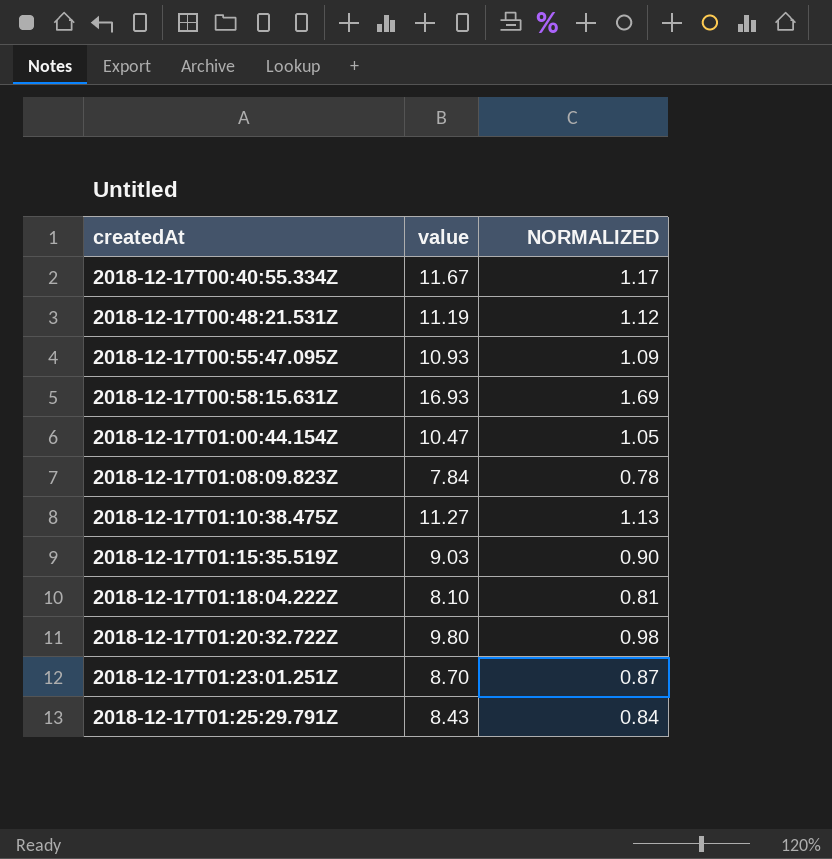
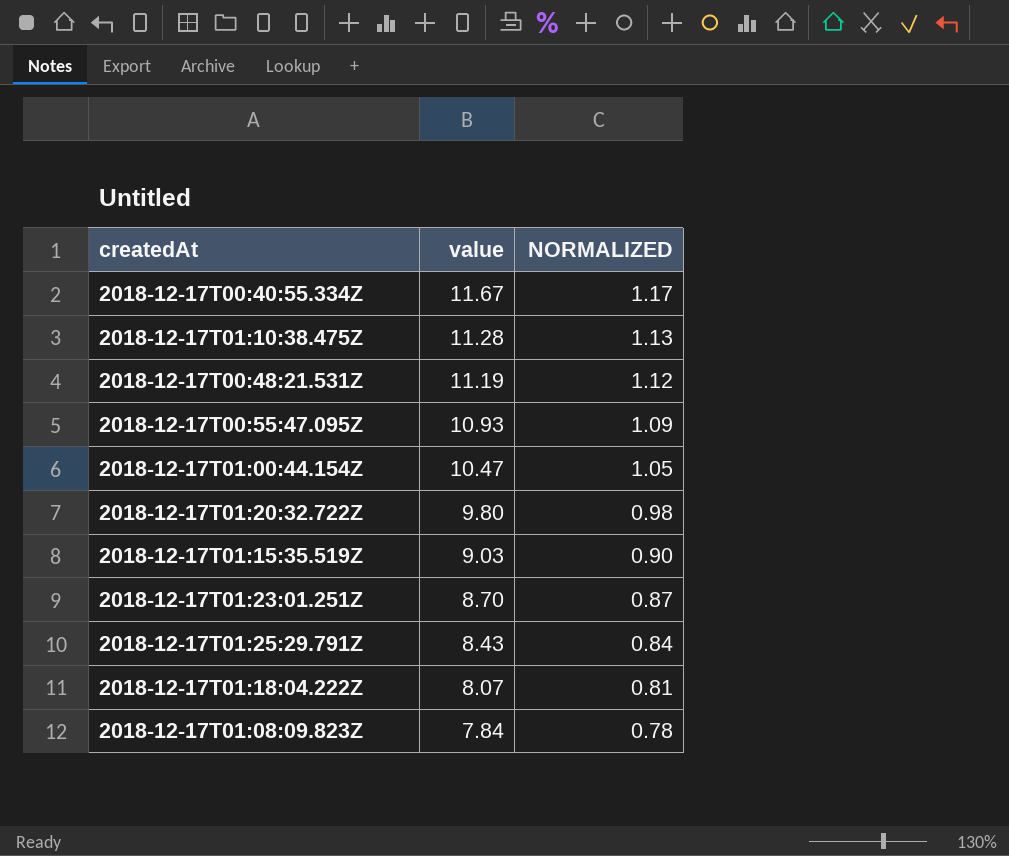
row order: createdAt ascending -> value descending
row 2018-12-17T00:58:15.631Z: 16.93 | 1.69 -> none
2018-12-17T01:10:38.475Z | value: 11.27 -> 11.28
2018-12-17T01:18:04.222Z | value: 8.10 -> 8.07

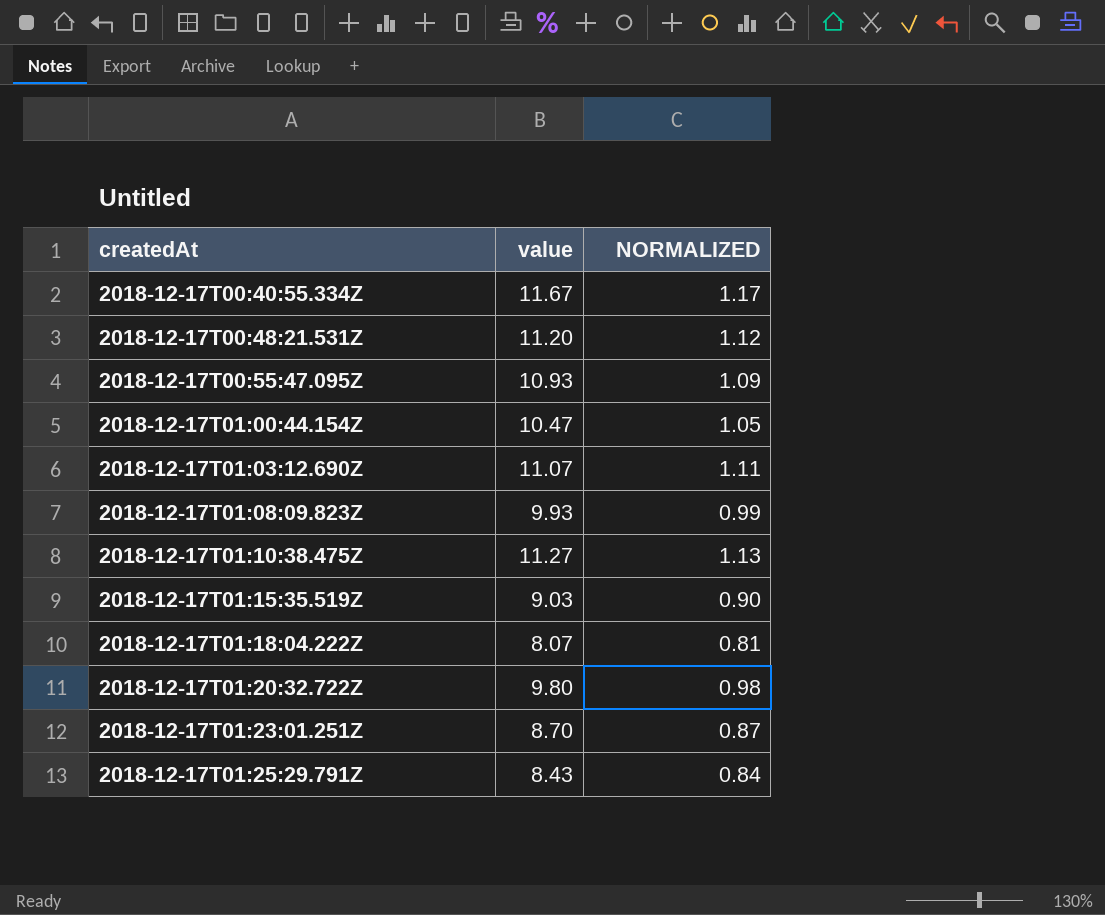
row order: value descending -> createdAt ascending
2018-12-17T00:48:21.531Z | value: 11.19 -> 11.20
row 2018-12-17T01:03:12.690Z: none -> 11.07 | 1.11
2018-12-17T01:08:09.823Z | value: 7.84 -> 9.93
2018-12-17T01:08:09.823Z | NORMALIZED: 0.78 -> 0.99
2018-12-17T01:10:38.475Z | value: 11.28 -> 11.27

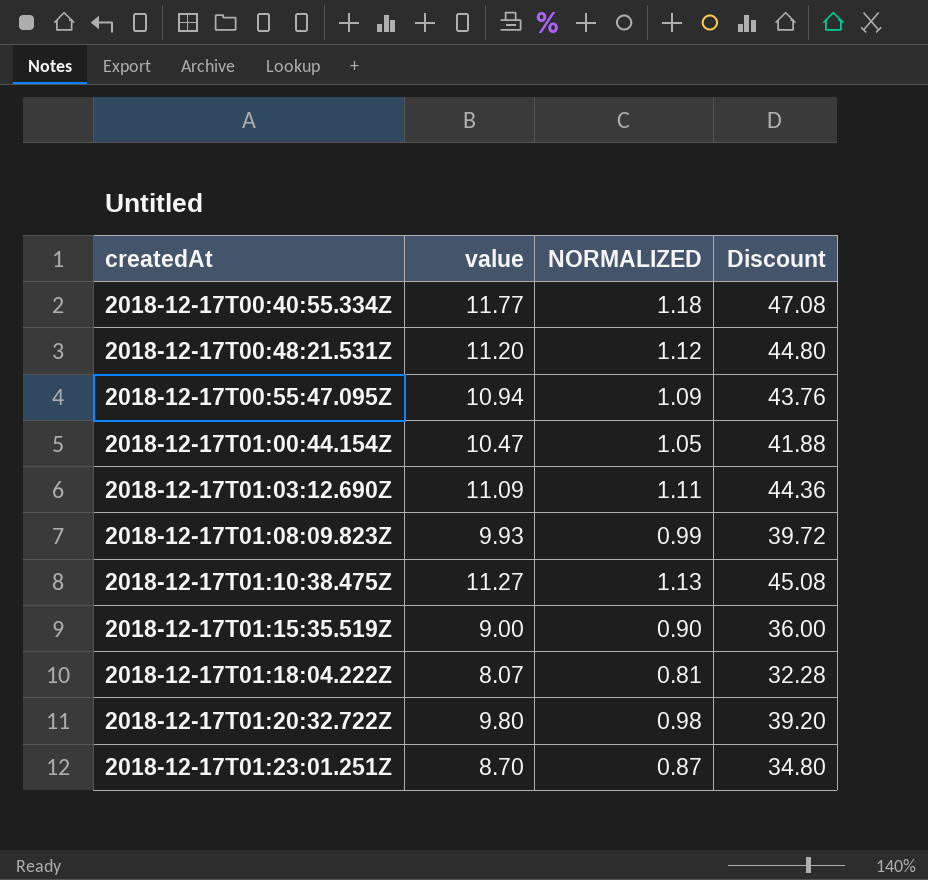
column Discount | formula: none -> [value] * 4
row 2018-12-17T01:25:29.791Z: 8.43 | 0.84 -> none
2018-12-17T00:40:55.334Z | value: 11.67 -> 11.77
2018-12-17T00:40:55.334Z | NORMALIZED: 1.17 -> 1.18
2018-12-17T00:55:47.095Z | value: 10.93 -> 10.94
2018-12-17T01:03:12.690Z | value: 11.07 -> 11.09
2018-12-17T01:15:35.519Z | value: 9.03 -> 9.00

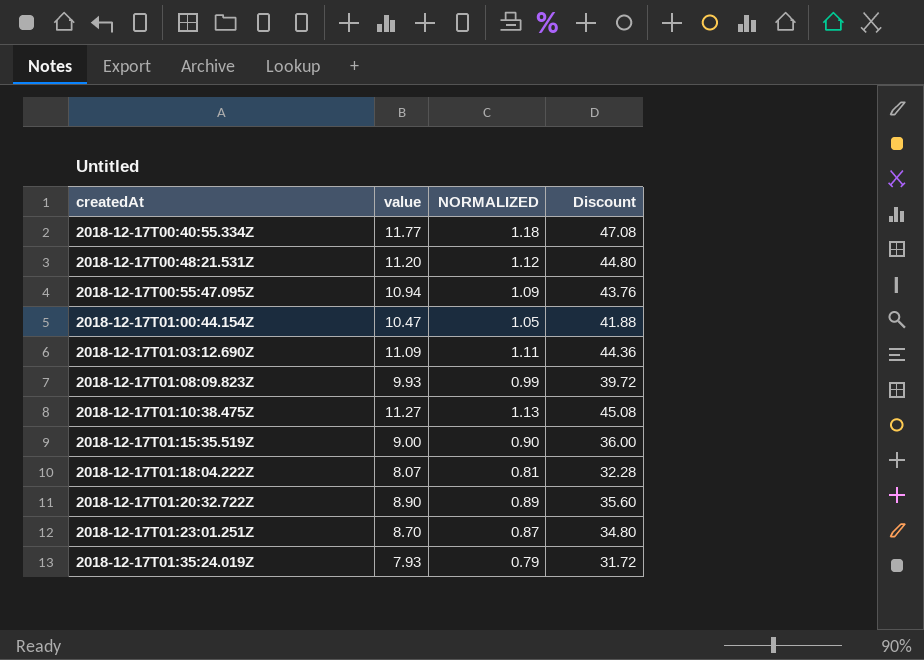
2018-12-17T01:20:32.722Z | value: 9.80 -> 8.90
2018-12-17T01:20:32.722Z | NORMALIZED: 0.98 -> 0.89
2018-12-17T01:20:32.722Z | Discount: 39.20 -> 35.60
row 2018-12-17T01:35:24.019Z: none -> 7.93 | 0.79 | 31.72

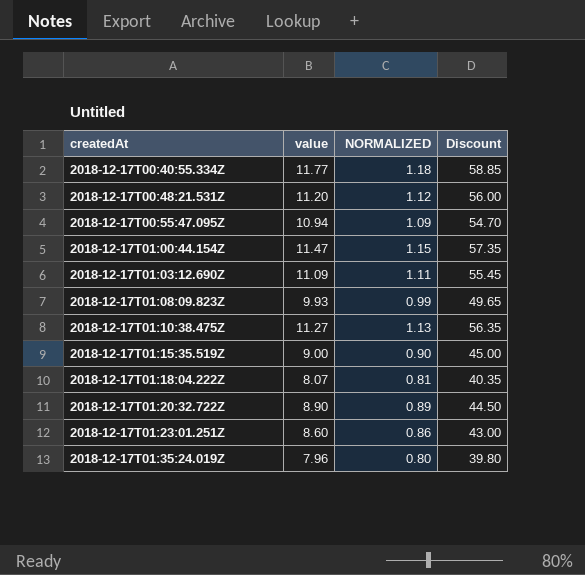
column Discount | formula: [value] * 4 -> [value] * 5
2018-12-17T01:00:44.154Z | value: 10.47 -> 11.47
2018-12-17T01:00:44.154Z | NORMALIZED: 1.05 -> 1.15
2018-12-17T01:23:01.251Z | value: 8.70 -> 8.60
2018-12-17T01:23:01.251Z | NORMALIZED: 0.87 -> 0.86
2018-12-17T01:35:24.019Z | value: 7.93 -> 7.96
2018-12-17T01:35:24.019Z | NORMALIZED: 0.79 -> 0.80

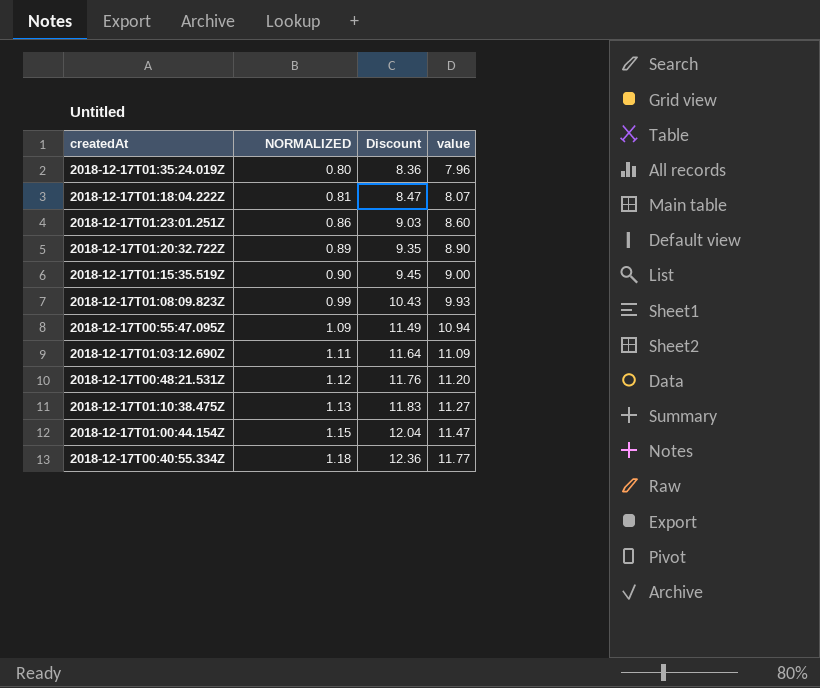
row order: createdAt ascending -> NORMALIZED ascending
column Discount | formula: [value] * 5 -> [value] * 1.05
column value | position: 2 -> 4

